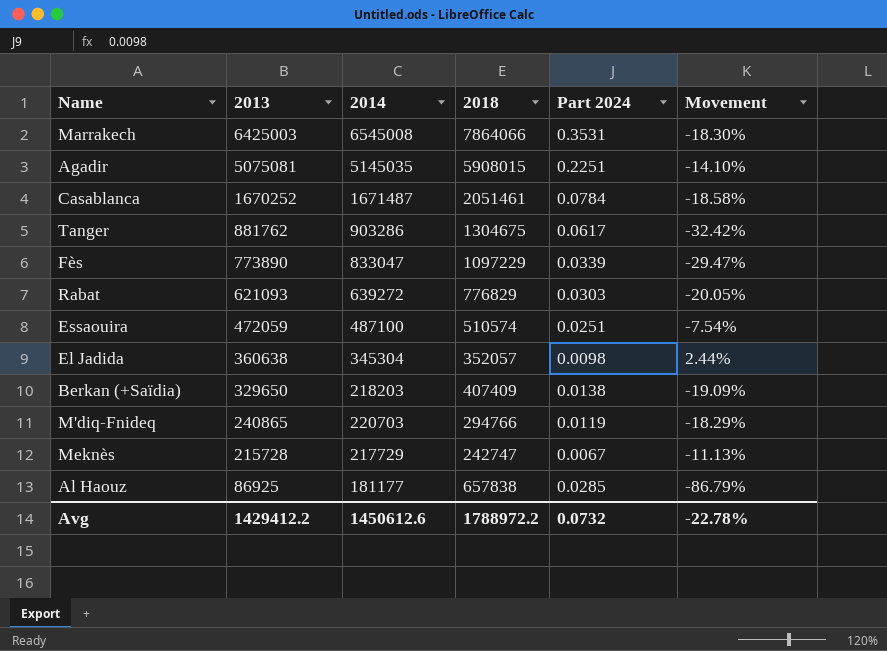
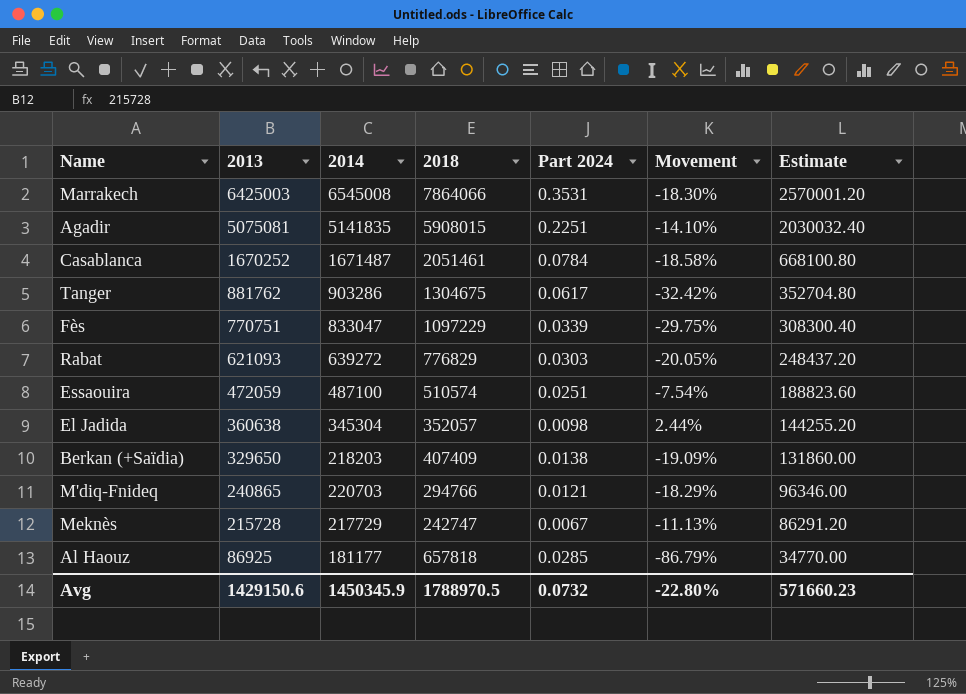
column Estimate | formula: none -> [2013] * 0.4
Agadir | 2014: 5145035 -> 5141835
Fès | 2013: 773890 -> 770751
Fès | Movement: -29.47% -> -29.75%
M'diq-Fnideq | Part 2024: 0.0119 -> 0.0121
Al Haouz | 2018: 657838 -> 657818
Avg | 2013: 1429412.2 -> 1429150.6
Avg | 2014: 1450612.6 -> 1450345.9
Avg | 2018: 1788972.2 -> 1788970.5
Avg | Movement: -22.78% -> -22.80%

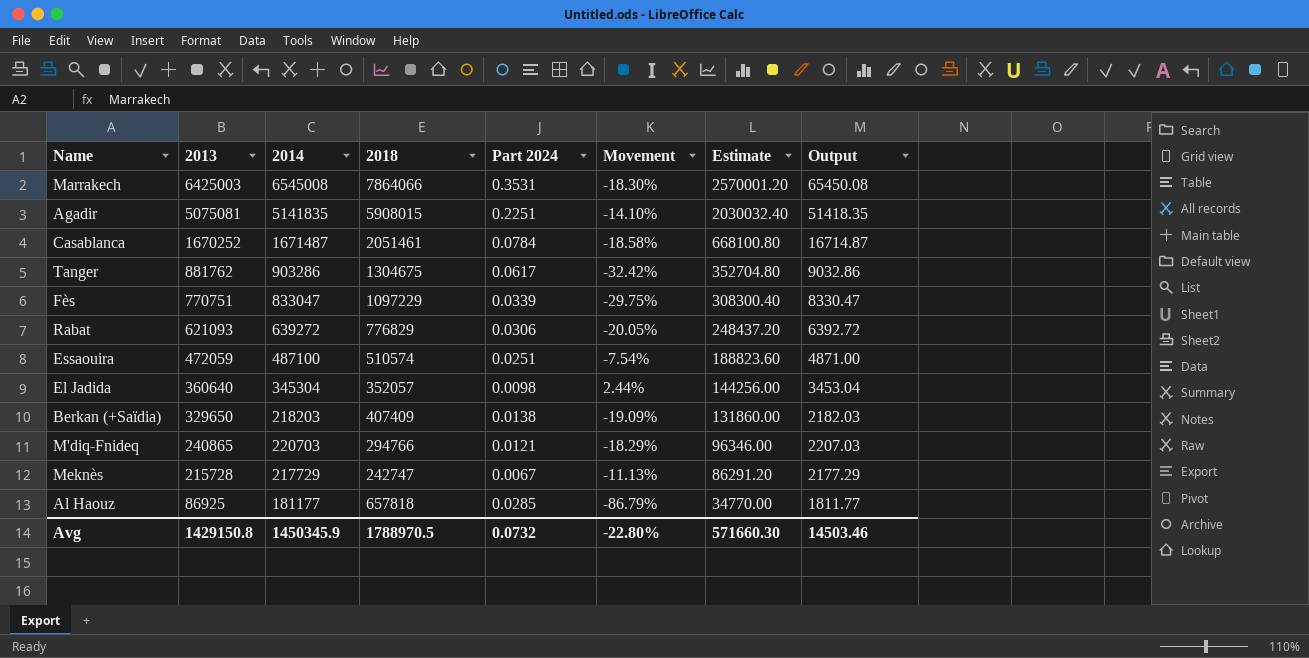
column Output | formula: none -> [2014] * 0.01
Rabat | Part 2024: 0.0303 -> 0.0306
El Jadida | 2013: 360638 -> 360640
El Jadida | Estimate: 144255.20 -> 144256.00
Avg | 2013: 1429150.6 -> 1429150.8
Avg | Estimate: 571660.23 -> 571660.30

